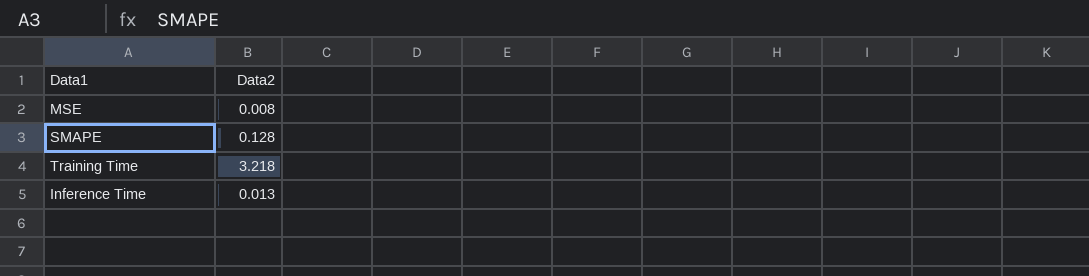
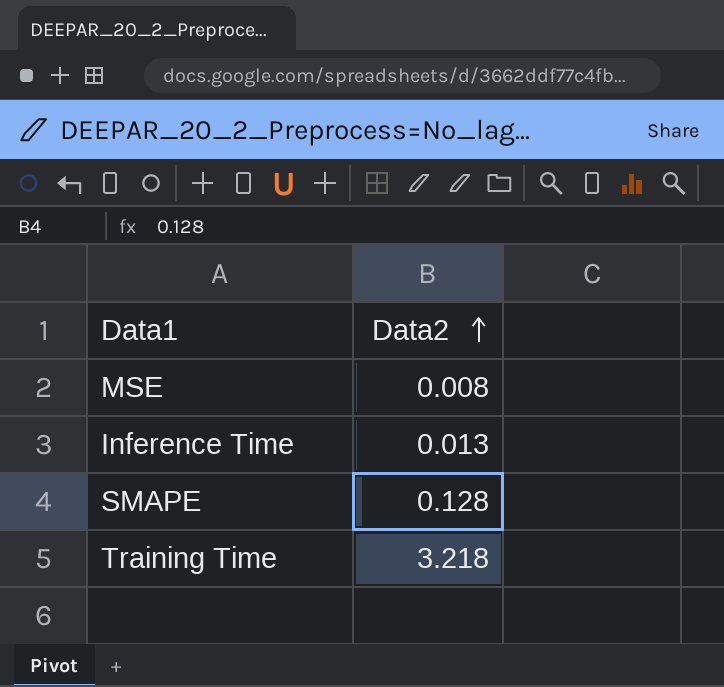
row order: none -> Data2 ascending

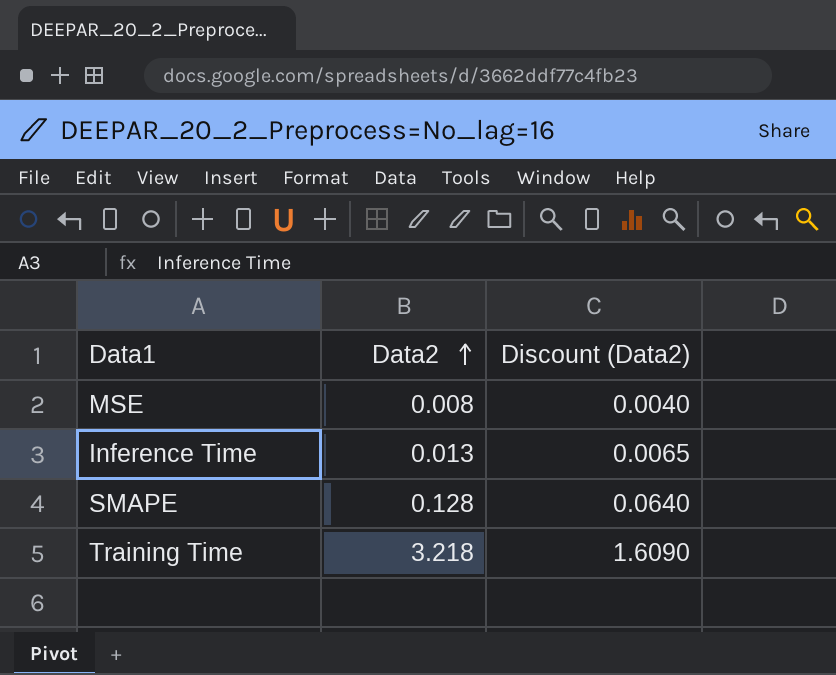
column Discount (Data2) | formula: none -> [Data2] * 0.5

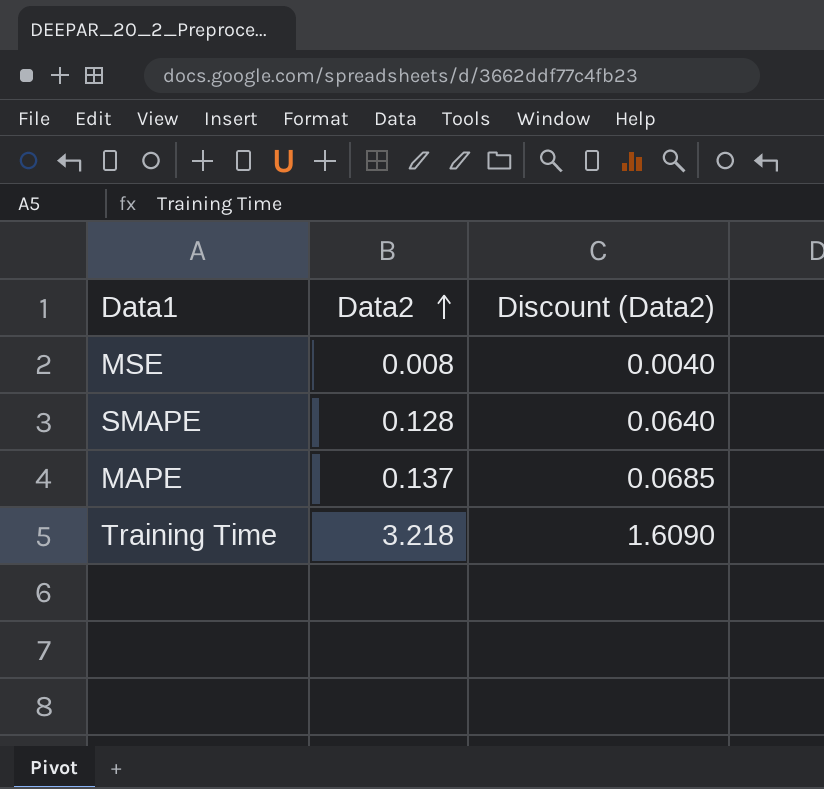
row Inference Time: 0.013 | 0.0065 -> none
row MAPE: none -> 0.137 | 0.0685

